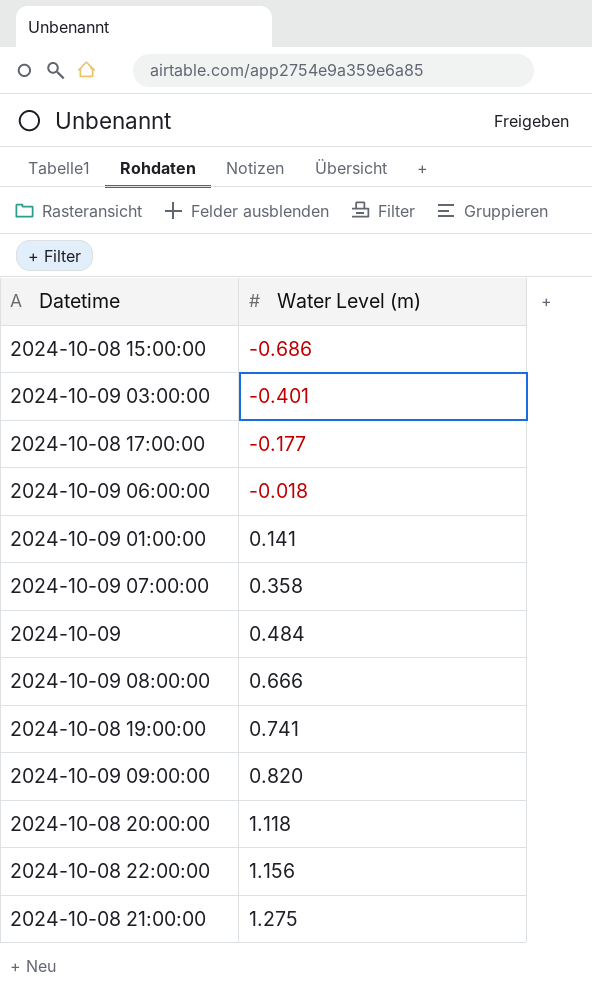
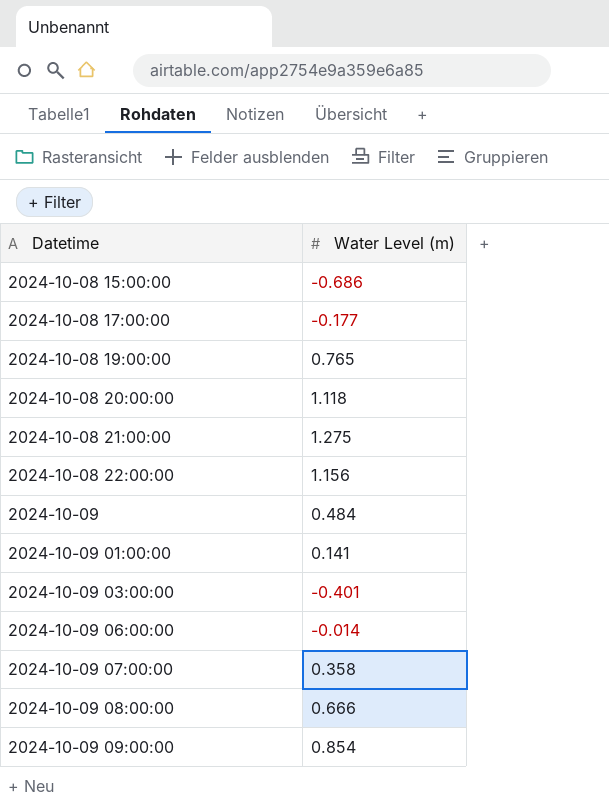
row order: Water Level (m) ascending -> Datetime ascending
2024-10-08 19:00:00 | Water Level (m): 0.741 -> 0.765
2024-10-09 06:00:00 | Water Level (m): -0.018 -> -0.014
2024-10-09 09:00:00 | Water Level (m): 0.820 -> 0.854

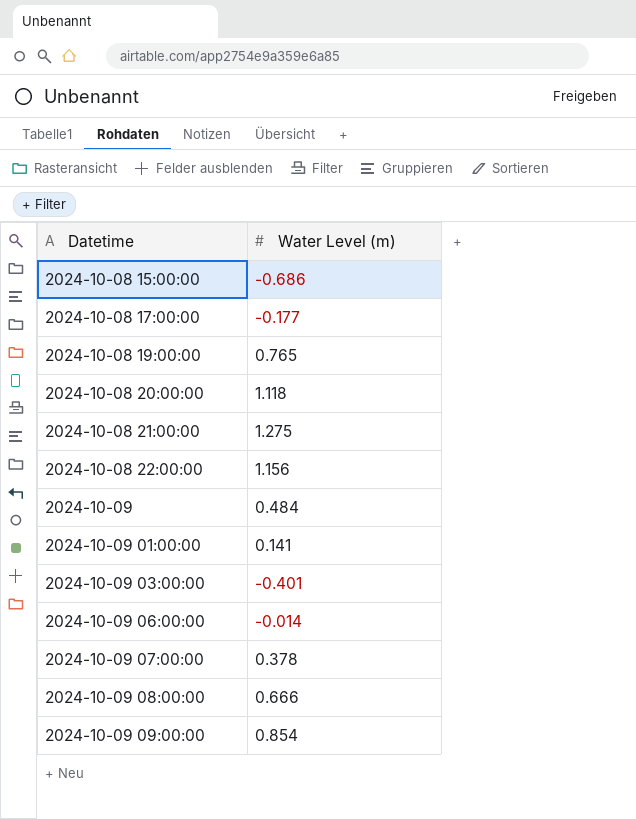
2024-10-09 07:00:00 | Water Level (m): 0.358 -> 0.378

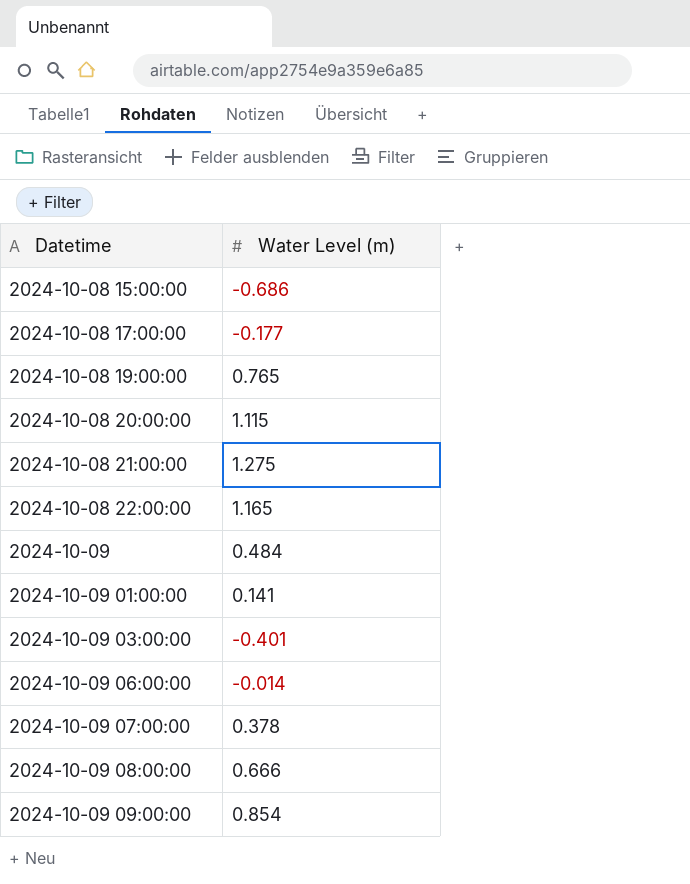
2024-10-08 20:00:00 | Water Level (m): 1.118 -> 1.115
2024-10-08 22:00:00 | Water Level (m): 1.156 -> 1.165

